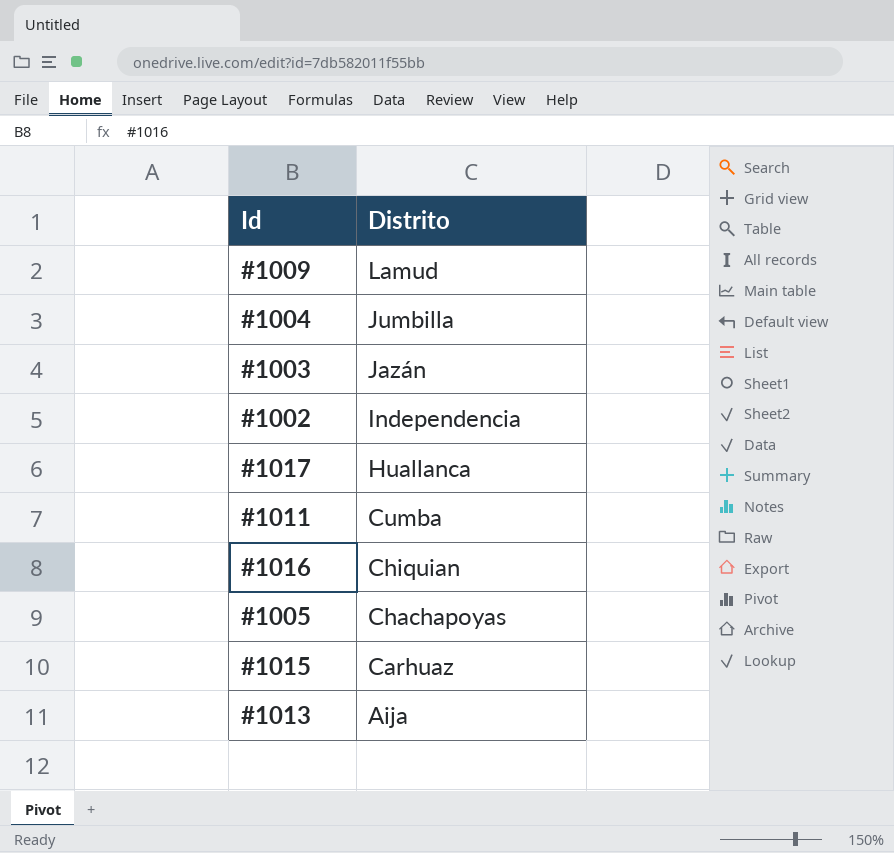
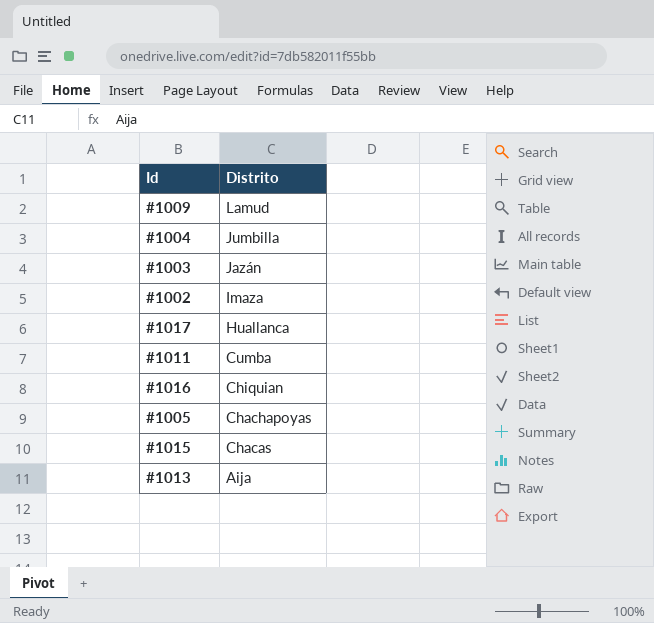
#1002 | Distrito: Independencia -> Imaza
#1015 | Distrito: Carhuaz -> Chacas

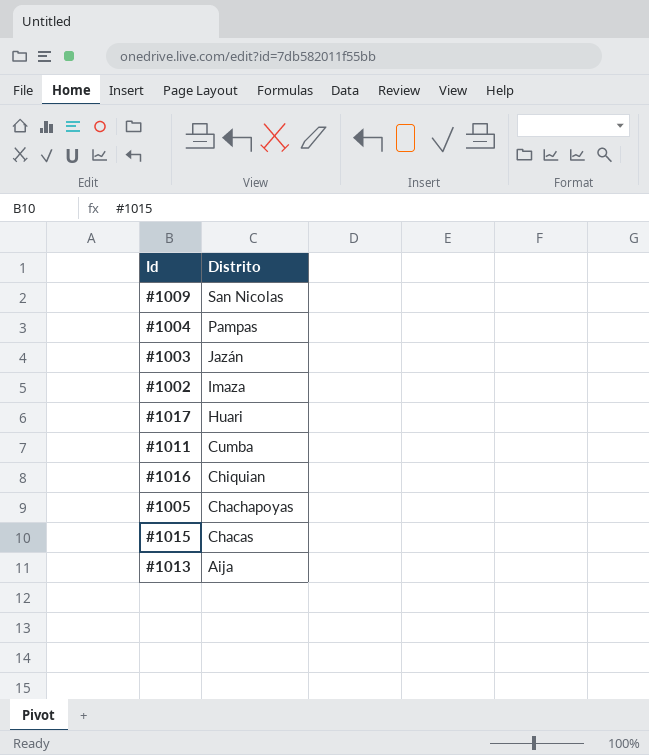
#1009 | Distrito: Lamud -> San Nicolas
#1004 | Distrito: Jumbilla -> Pampas
#1017 | Distrito: Huallanca -> Huari

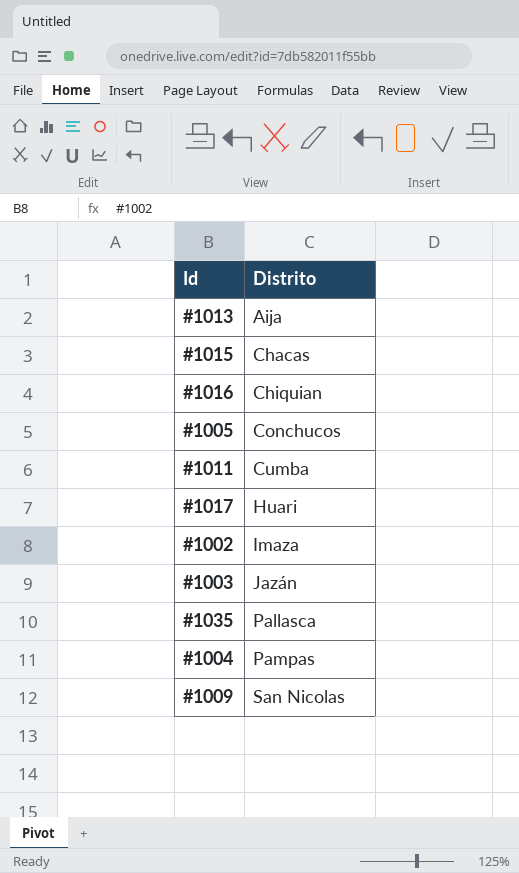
row order: Distrito descending -> Distrito ascending
#1005 | Distrito: Chachapoyas -> Conchucos
row #1035: none -> Pallasca

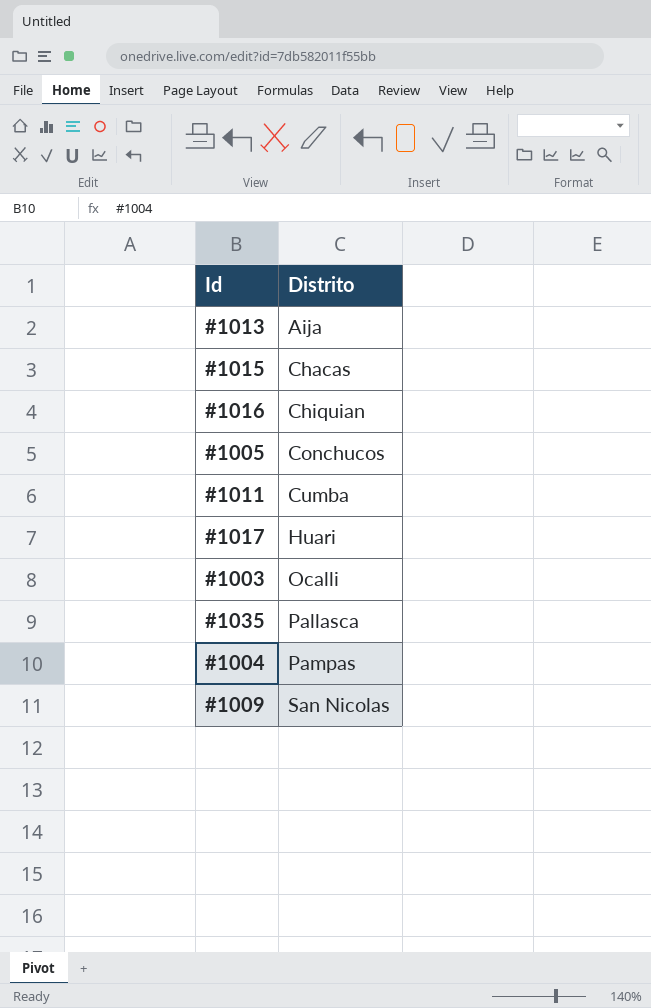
row #1002: Imaza -> none
#1003 | Distrito: Jazán -> Ocalli

